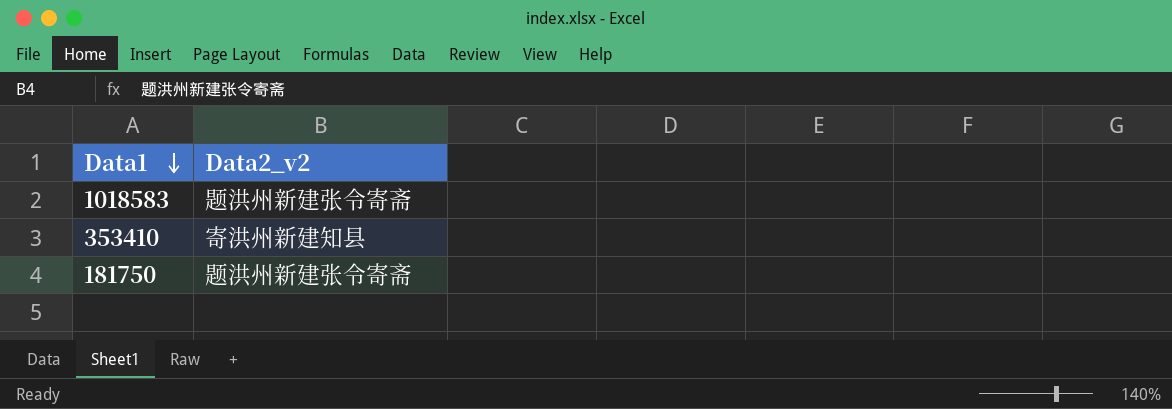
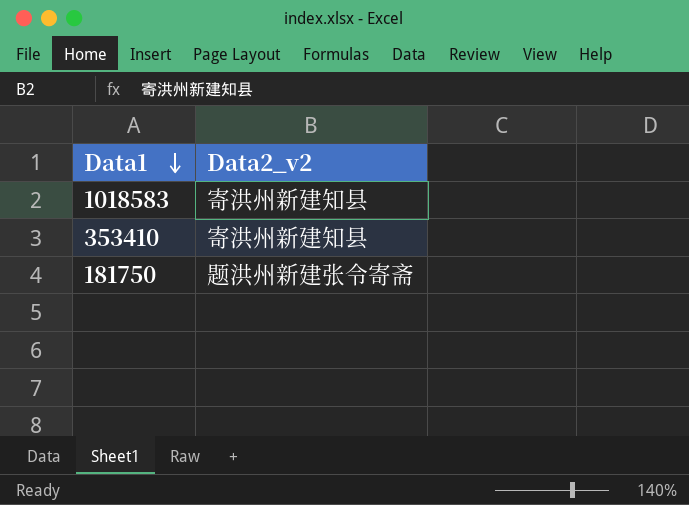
1018583 | Data2_v2: 题洪州新建张令寄斋 -> 寄洪州新建知县

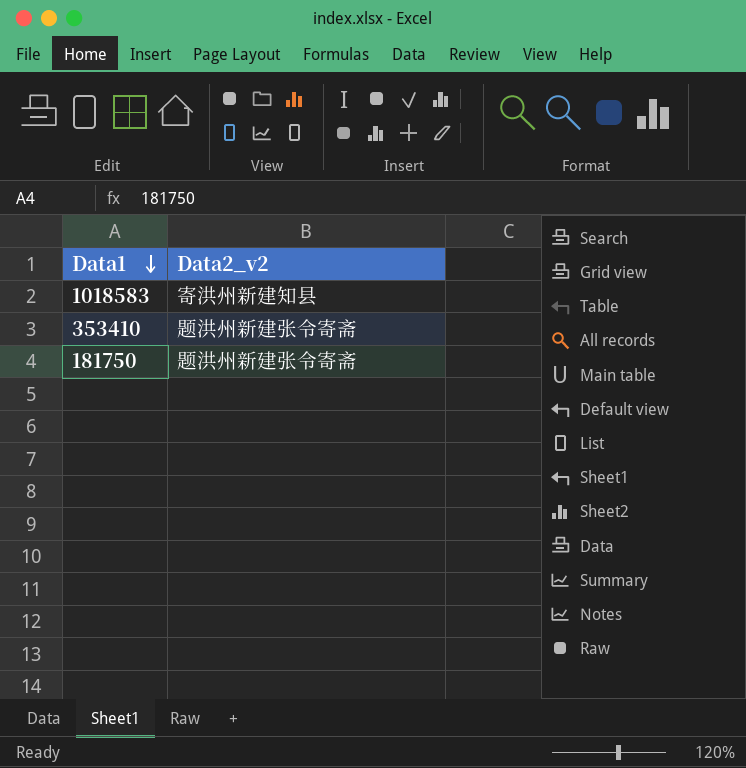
353410 | Data2_v2: 寄洪州新建知县 -> 题洪州新建张令寄斋

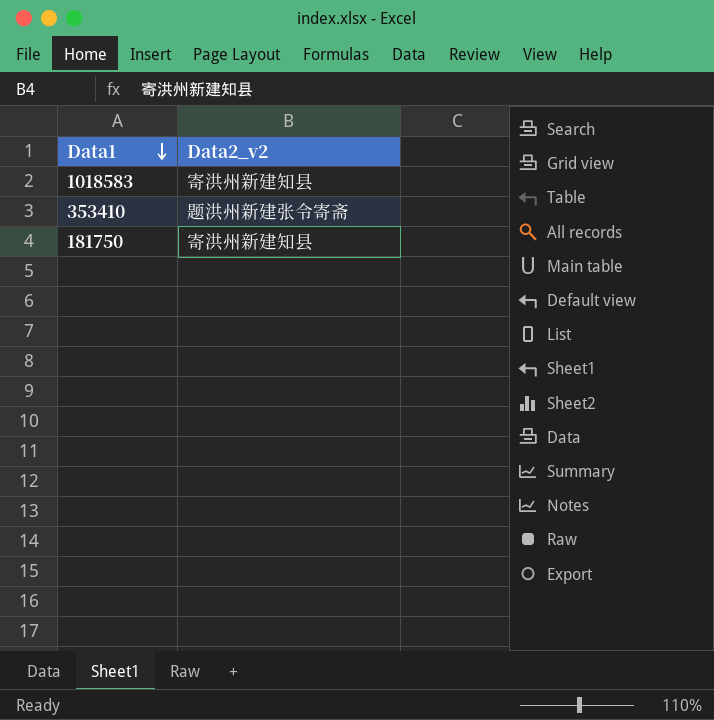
181750 | Data2_v2: 题洪州新建张令寄斋 -> 寄洪州新建知县

